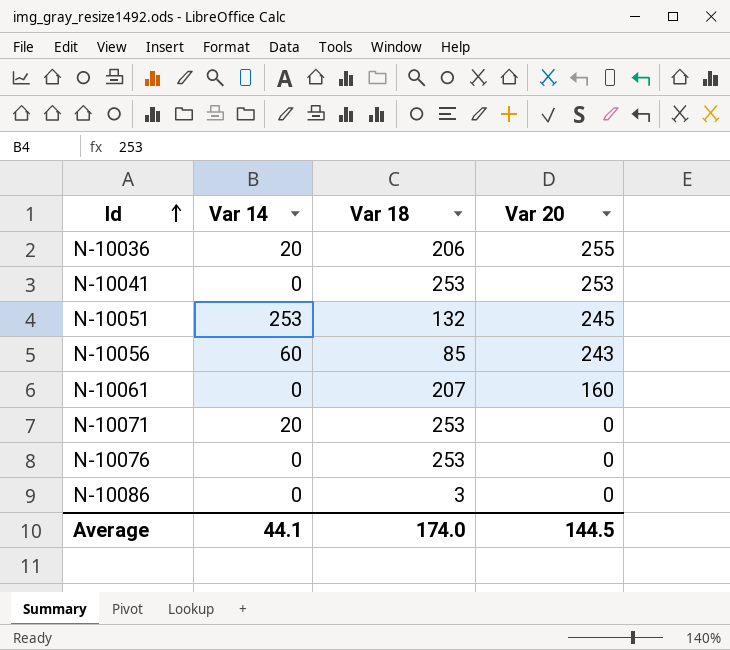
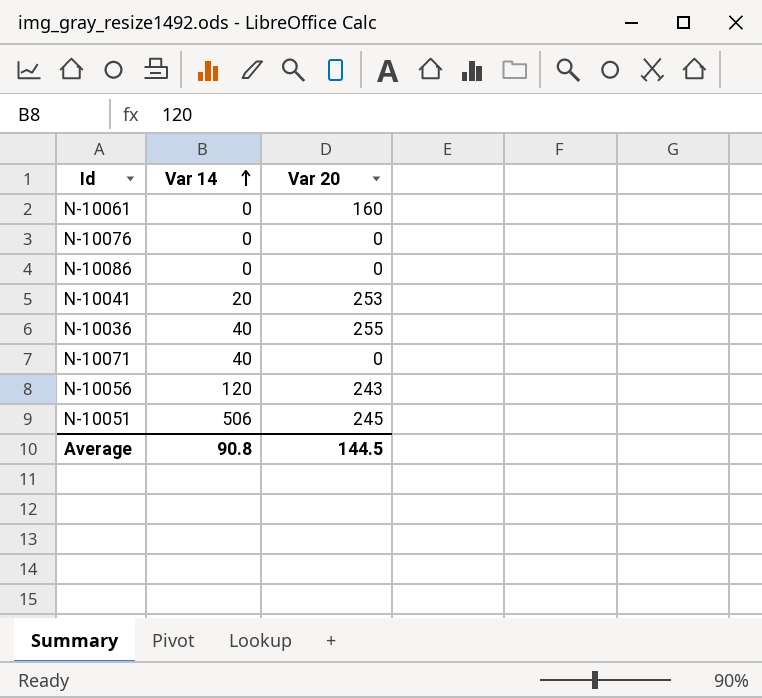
row order: Id ascending -> Var 14 ascending
column Var 18 | position: 3 -> none
N-10041 | Var 14: 0 -> 20
N-10036 | Var 14: 20 -> 40
N-10071 | Var 14: 20 -> 40
N-10056 | Var 14: 60 -> 120
N-10051 | Var 14: 253 -> 506
Average | Var 14: 44.1 -> 90.8

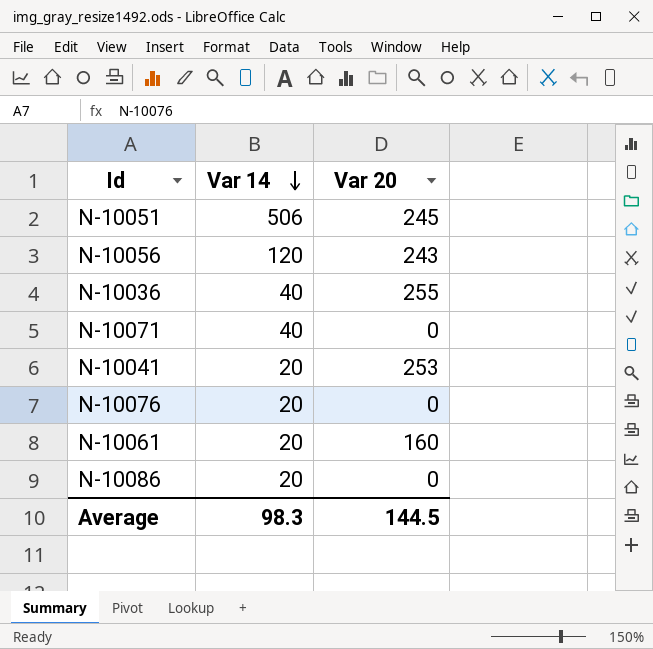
row order: Var 14 ascending -> Var 14 descending
N-10076 | Var 14: 0 -> 20
N-10061 | Var 14: 0 -> 20
N-10086 | Var 14: 0 -> 20
Average | Var 14: 90.8 -> 98.3

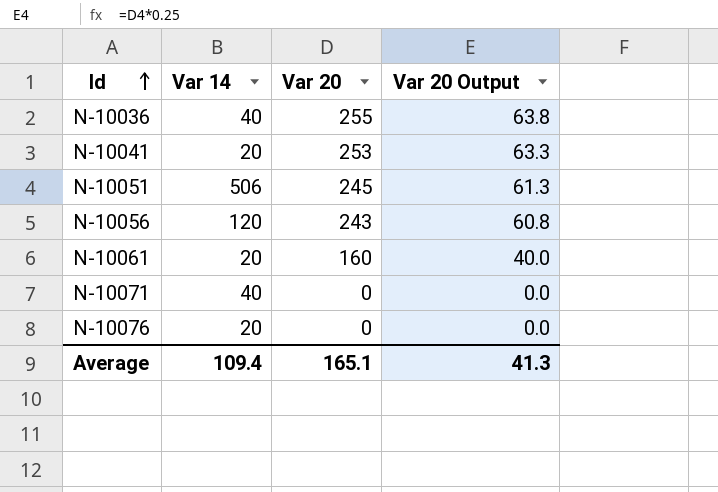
row order: Var 14 descending -> Id ascending
column Var 20 Output | formula: none -> [Var 20] * 0.25
row N-10086: 20 | 0 -> none
Average | Var 14: 98.3 -> 109.4
Average | Var 20: 144.5 -> 165.1

